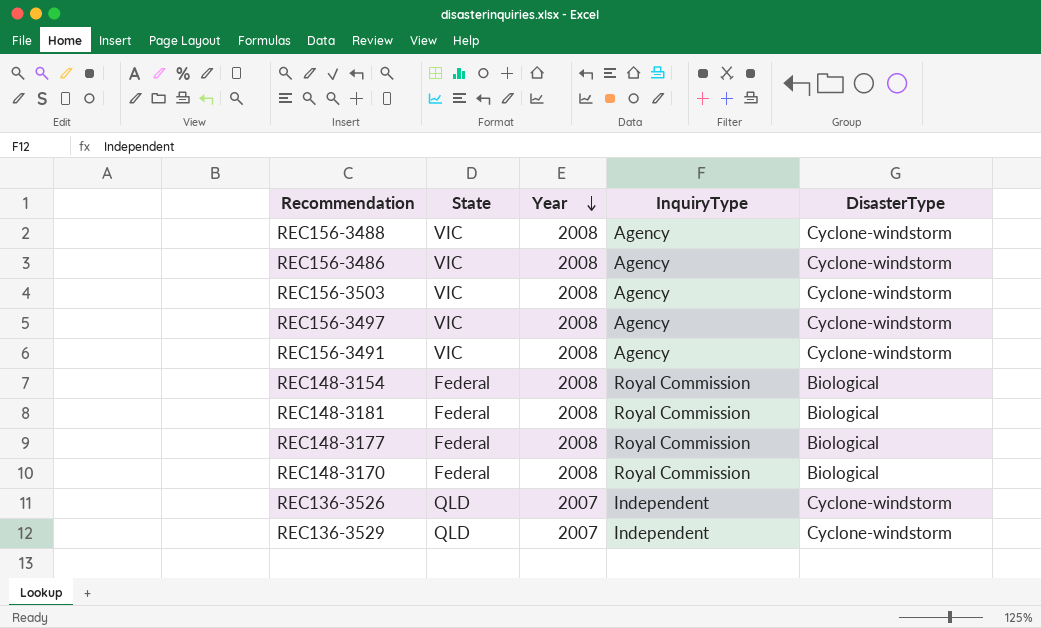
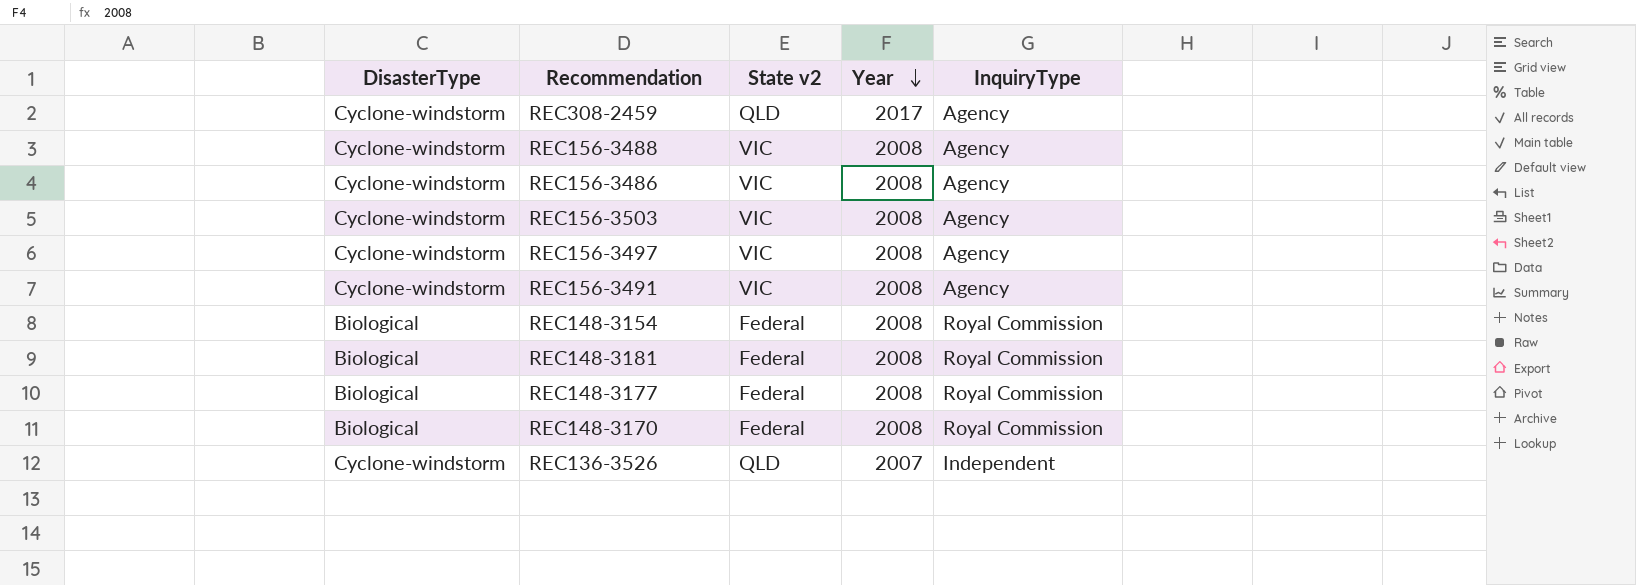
column DisasterType | position: 5 -> 1
column name: State -> State v2
row REC136-3529: QLD | 2007 | Independent | Cyclone-windstorm -> none
row REC308-2459: none -> Cyclone-windstorm | QLD | 2017 | Agency

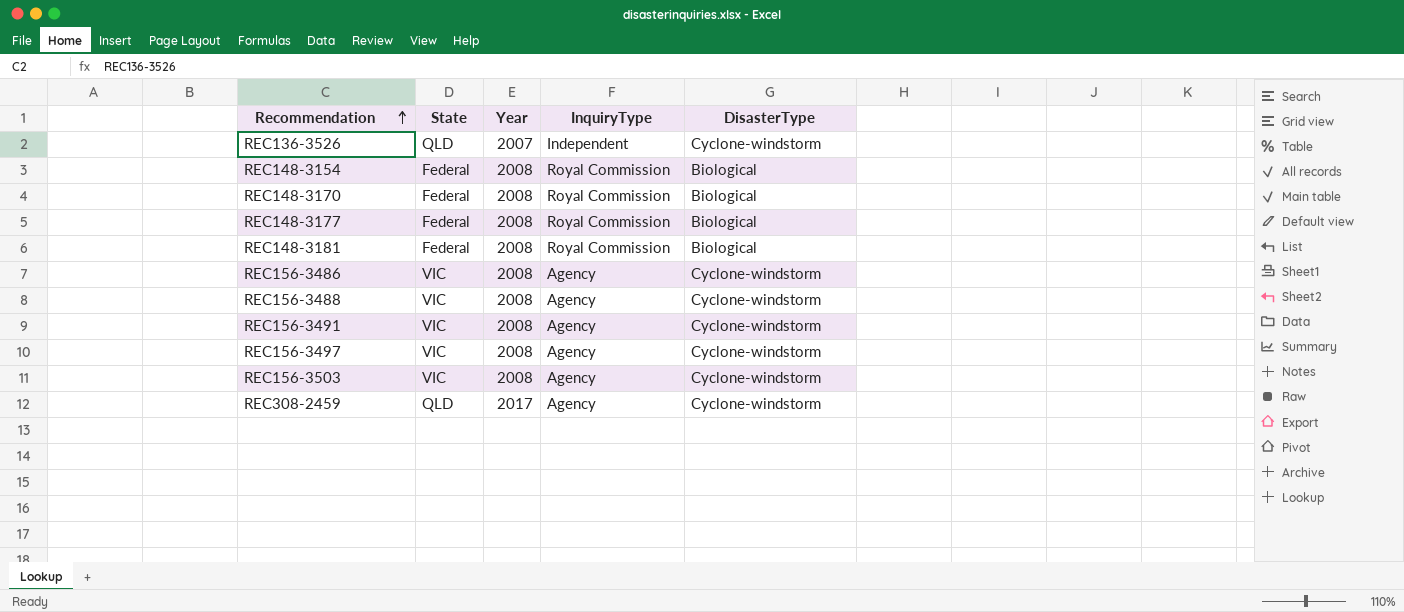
row order: Year descending -> Recommendation ascending
column name: State v2 -> State
column DisasterType | position: 1 -> 5

